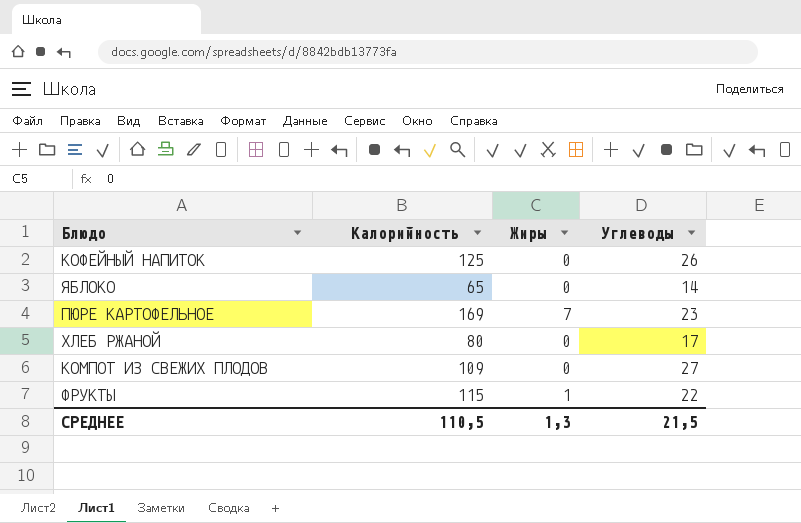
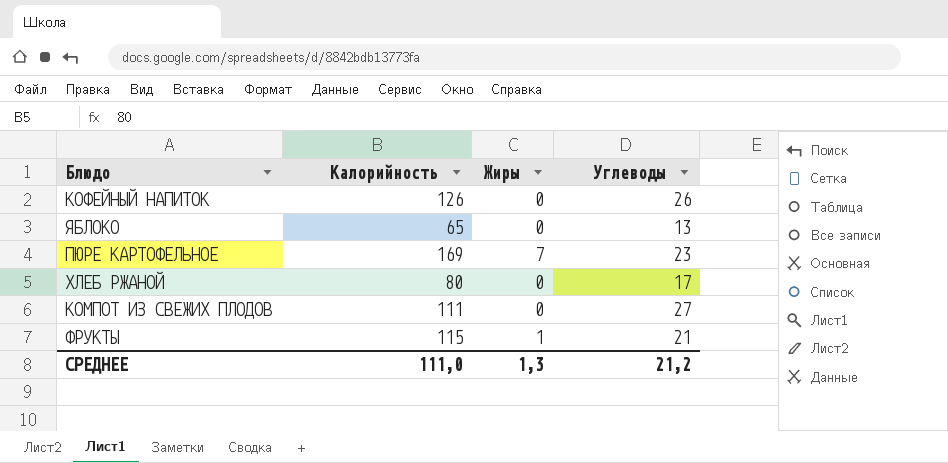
КОФЕЙНЫЙ НАПИТОК | Калорийность: 125 -> 126
ЯБЛОКО | Углеводы: 14 -> 13
КОМПОТ ИЗ СВЕЖИХ ПЛОДОВ | Калорийность: 109 -> 111
ФРУКТЫ | Углеводы: 22 -> 21
СРЕДНЕЕ | Калорийность: 110,5 -> 111,0
СРЕДНЕЕ | Углеводы: 21,5 -> 21,2

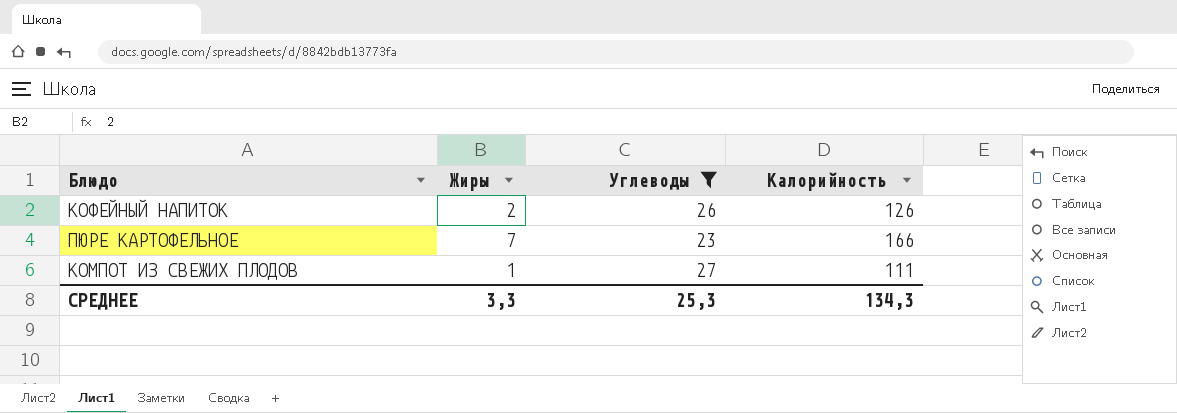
filter: none -> Углеводы >= 23
column Калорийность | position: 2 -> 4
КОФЕЙНЫЙ НАПИТОК | Жиры: 0 -> 2
ПЮРЕ КАРТОФЕЛЬНОЕ | Калорийность: 169 -> 166
КОМПОТ ИЗ СВЕЖИХ ПЛОДОВ | Жиры: 0 -> 1
СРЕДНЕЕ | Жиры: 1,3 -> 3,3
СРЕДНЕЕ | Углеводы: 21,2 -> 25,3
СРЕДНЕЕ | Калорийность: 111,0 -> 134,3

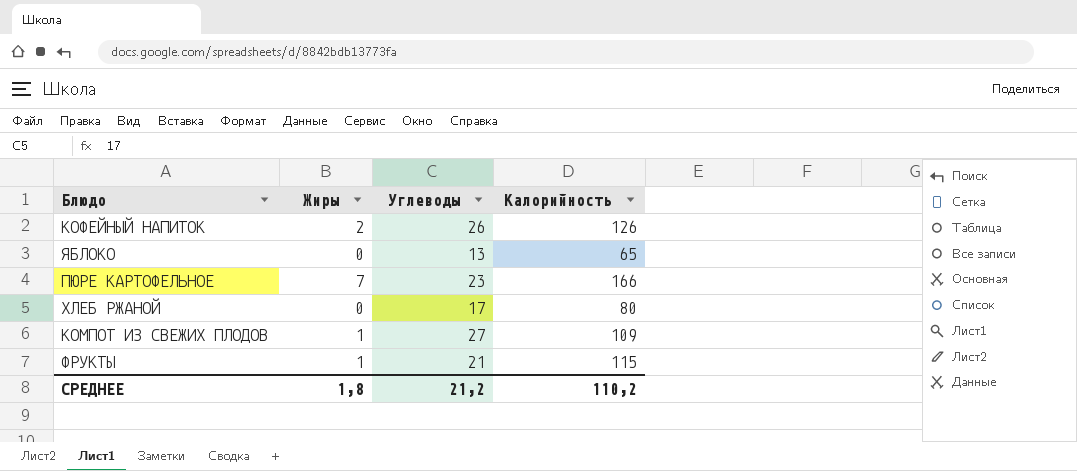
filter: Углеводы >= 23 -> none
КОМПОТ ИЗ СВЕЖИХ ПЛОДОВ | Калорийность: 111 -> 109
СРЕДНЕЕ | Жиры: 3,3 -> 1,8
СРЕДНЕЕ | Углеводы: 25,3 -> 21,2
СРЕДНЕЕ | Калорийность: 134,3 -> 110,2

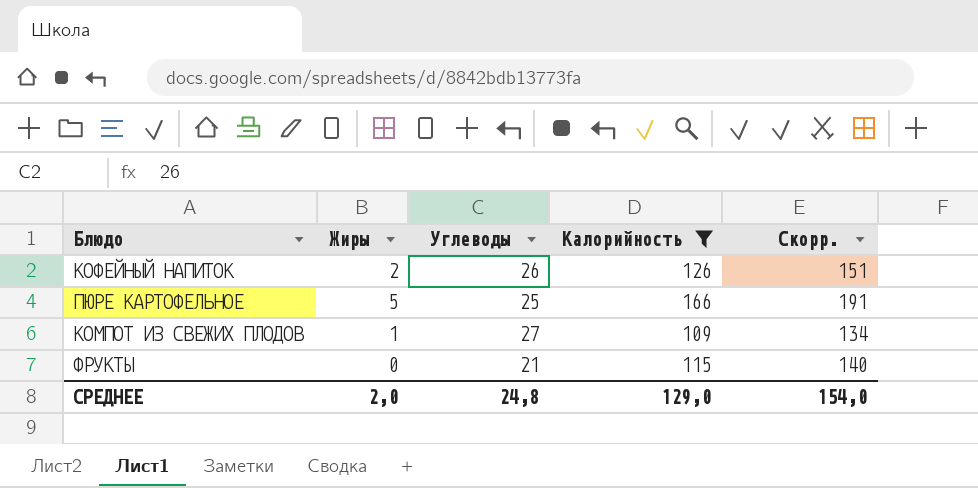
filter: none -> Калорийность >= 109
column Скорр. | formula: none -> [Калорийность] + 25
ПЮРЕ КАРТОФЕЛЬНОЕ | Жиры: 7 -> 5
ПЮРЕ КАРТОФЕЛЬНОЕ | Углеводы: 23 -> 25
ФРУКТЫ | Жиры: 1 -> 0
СРЕДНЕЕ | Жиры: 1,8 -> 2,0
СРЕДНЕЕ | Углеводы: 21,2 -> 24,8
СРЕДНЕЕ | Калорийность: 110,2 -> 129,0

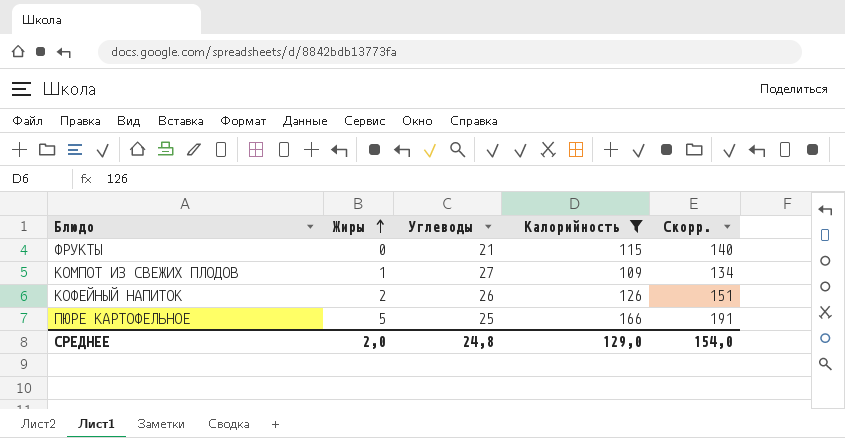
row order: none -> Жиры ascending

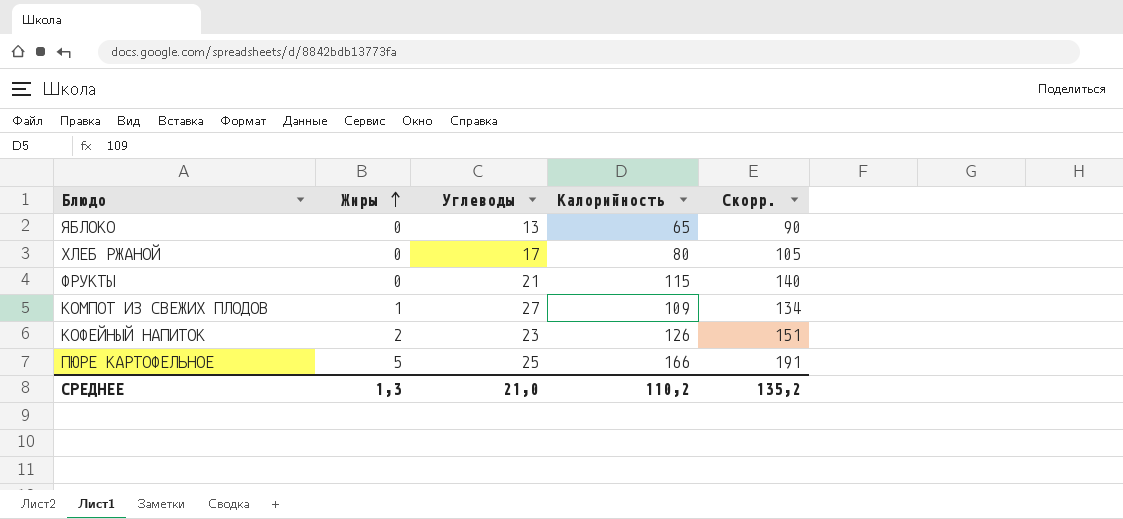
filter: Калорийность >= 109 -> none
КОФЕЙНЫЙ НАПИТОК | Углеводы: 26 -> 23
СРЕДНЕЕ | Жиры: 2,0 -> 1,3
СРЕДНЕЕ | Углеводы: 24,8 -> 21,0
СРЕДНЕЕ | Калорийность: 129,0 -> 110,2
СРЕДНЕЕ | Скорр.: 154,0 -> 135,2

